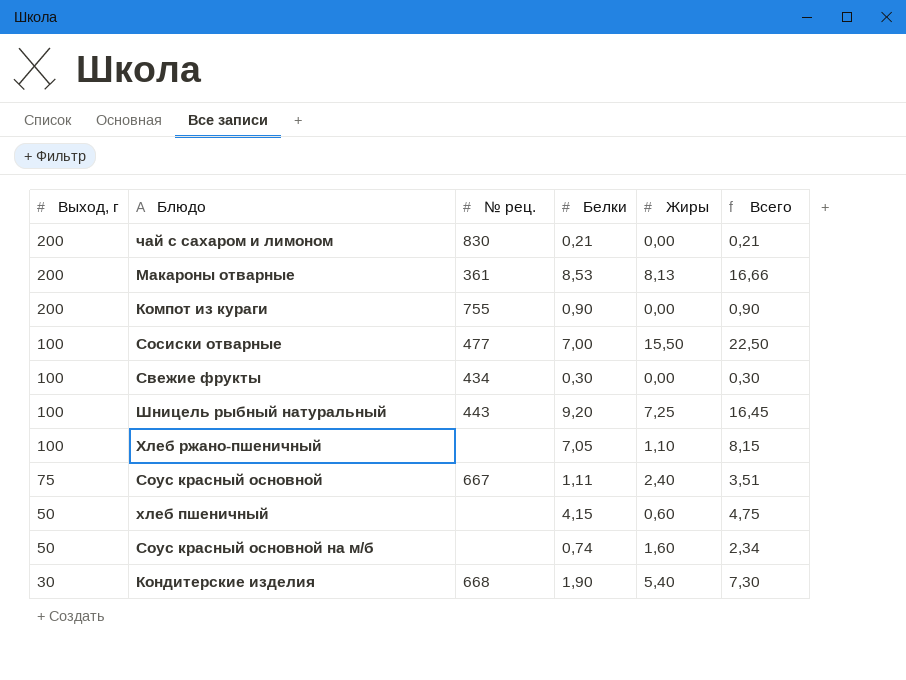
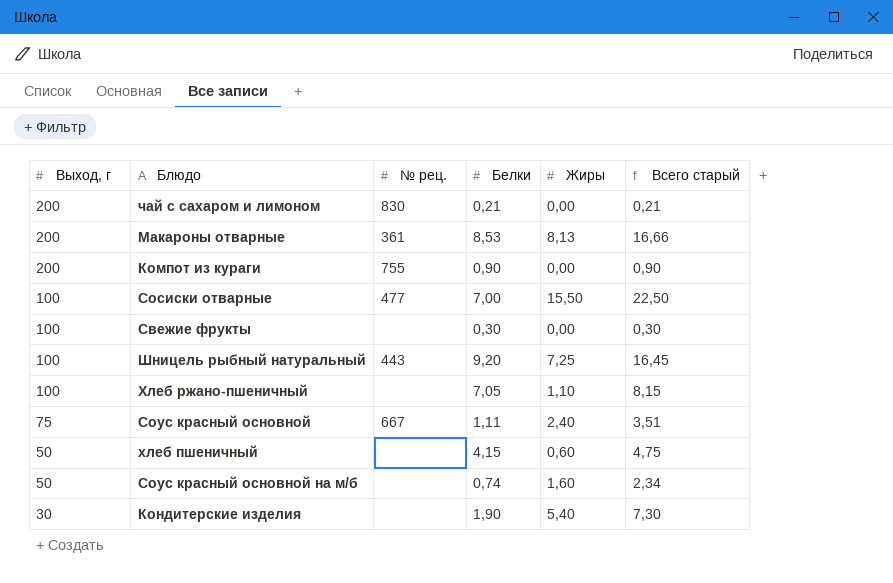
column name: Всего -> Всего старый
Свежие фрукты | № рец.: 434 -> none
Кондитерские изделия | № рец.: 668 -> none

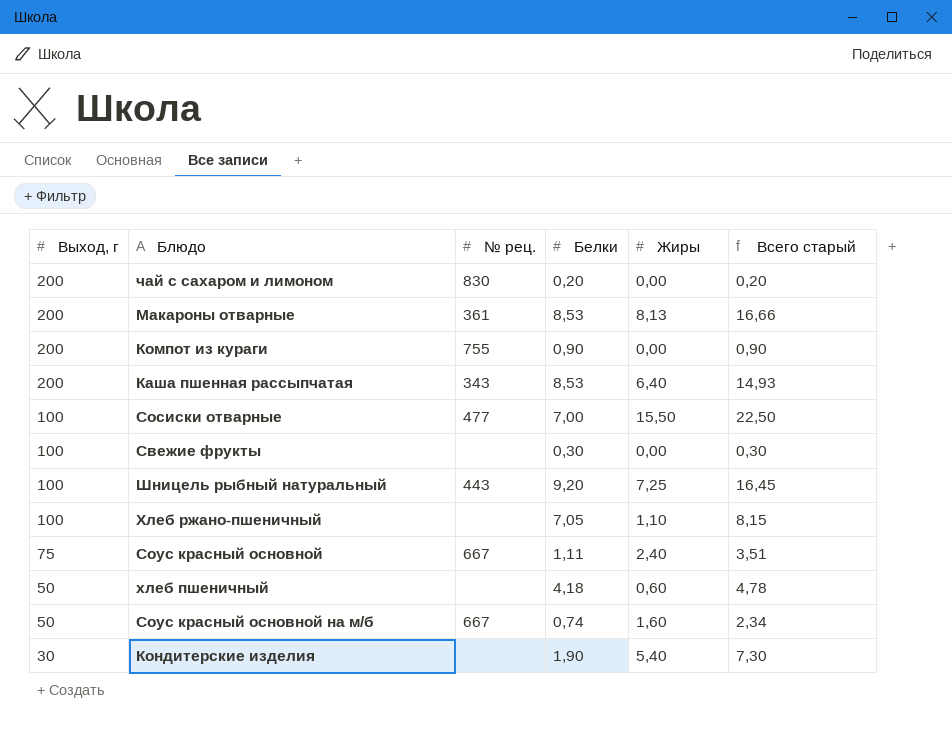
чай с сахаром и лимоном | Белки: 0,21 -> 0,20
чай с сахаром и лимоном | Всего старый: 0,21 -> 0,20
row Каша пшенная рассыпчатая: none -> 200 | 343 | 8,53 | 6,40 | 14,93
хлеб пшеничный | Белки: 4,15 -> 4,18
хлеб пшеничный | Всего старый: 4,75 -> 4,78
Соус красный основной на м/б | № рец.: none -> 667

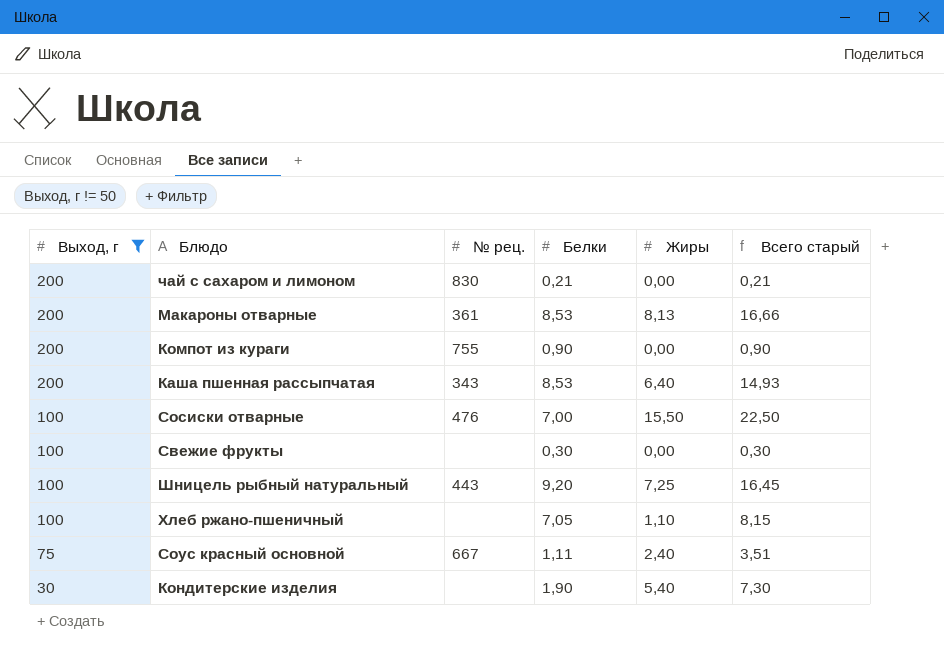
filter: none -> Выход, г != 50
чай с сахаром и лимоном | Белки: 0,20 -> 0,21
чай с сахаром и лимоном | Всего старый: 0,20 -> 0,21
Сосиски отварные | № рец.: 477 -> 476

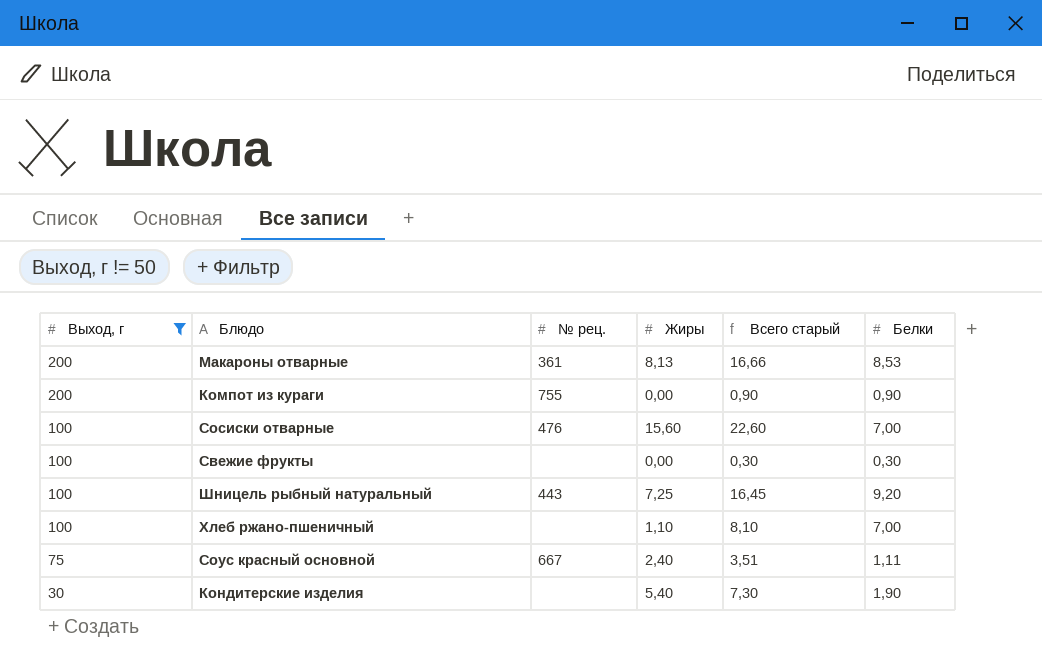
column Белки | position: 4 -> 6
row чай с сахаром и лимоном: 200 | 830 | 0,21 | 0,00 | 0,21 -> none
row Каша пшенная рассыпчатая: 200 | 343 | 8,53 | 6,40 | 14,93 -> none
Сосиски отварные | Жиры: 15,50 -> 15,60
Сосиски отварные | Всего старый: 22,50 -> 22,60
Хлеб ржано-пшеничный | Всего старый: 8,15 -> 8,10
Хлеб ржано-пшеничный | Белки: 7,05 -> 7,00

